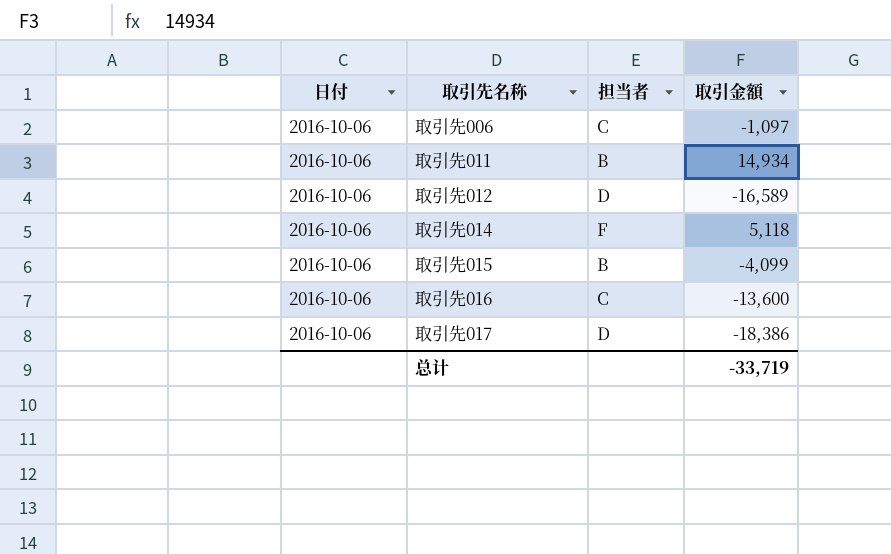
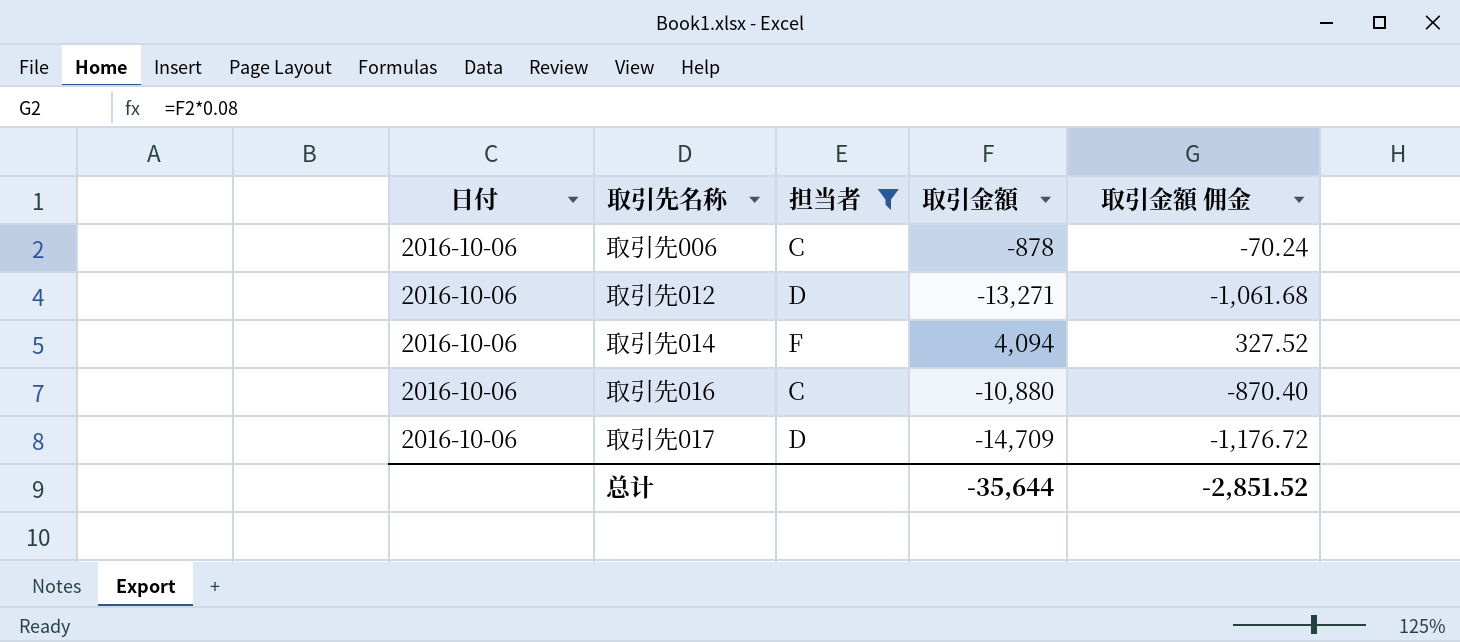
filter: none -> 担当者 != B
column 取引金額 佣金 | formula: none -> [取引金額] * 0.08
取引先006 | 取引金額: -1,097 -> -878
取引先012 | 取引金額: -16,589 -> -13,271
取引先014 | 取引金額: 5,118 -> 4,094
取引先016 | 取引金額: -13,600 -> -10,880
取引先017 | 取引金額: -18,386 -> -14,709
总计 | 取引金額: -33,719 -> -35,644

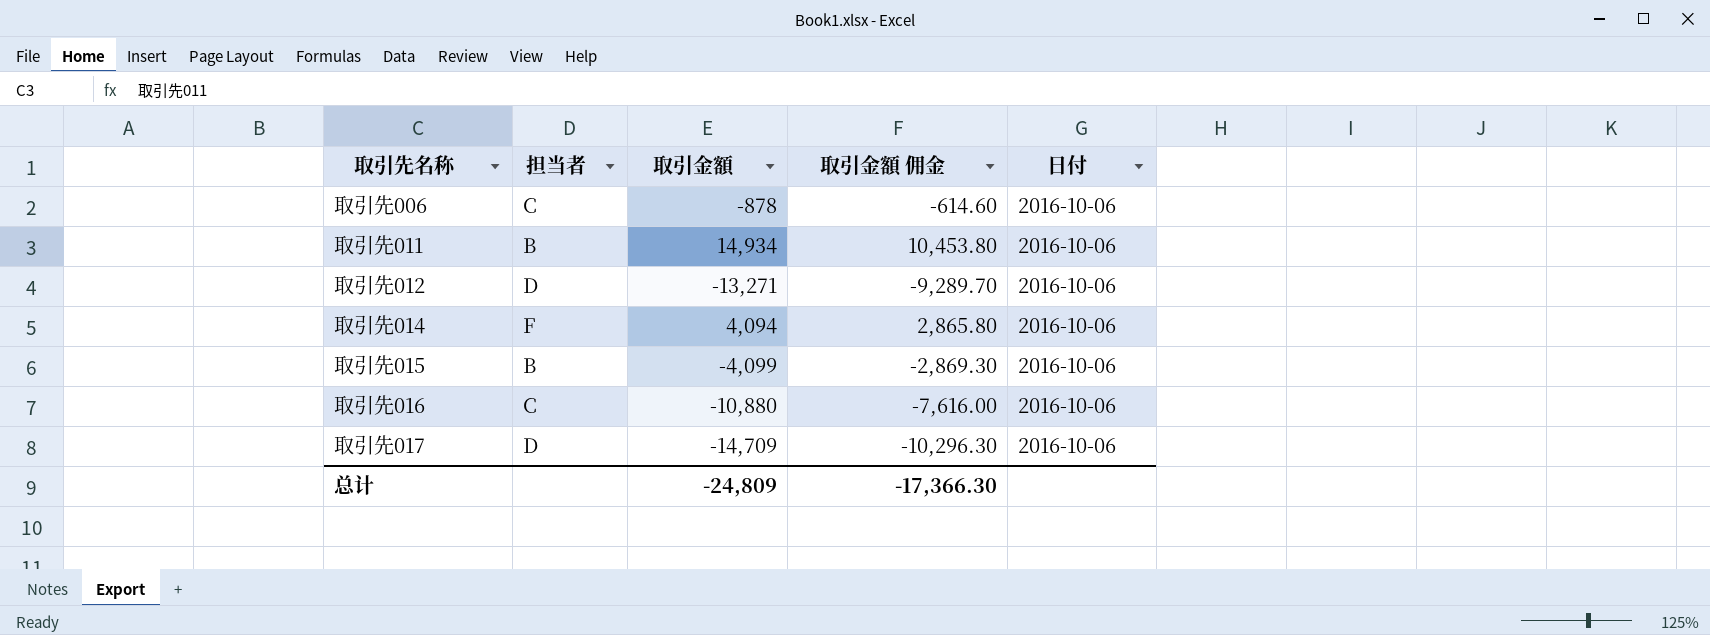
filter: 担当者 != B -> none
column 取引金額 佣金 | formula: [取引金額] * 0.08 -> [取引金額] * 0.7
column 日付 | position: 1 -> 5
总计 | 取引金額: -35,644 -> -24,809
总计 | 取引金額 佣金: -2,851.52 -> -17,366.30

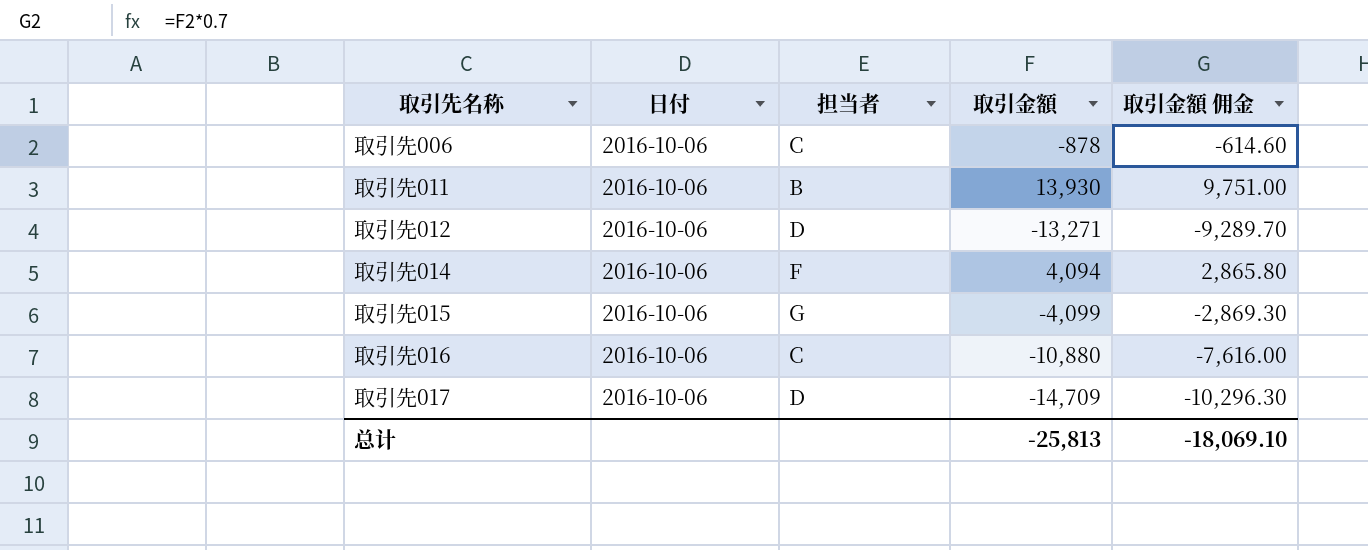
column 日付 | position: 5 -> 2
取引先011 | 取引金額: 14,934 -> 13,930
取引先011 | 取引金額 佣金: 10,453.80 -> 9,751.00
取引先015 | 担当者: B -> G
总计 | 取引金額: -24,809 -> -25,813
总计 | 取引金額 佣金: -17,366.30 -> -18,069.10

